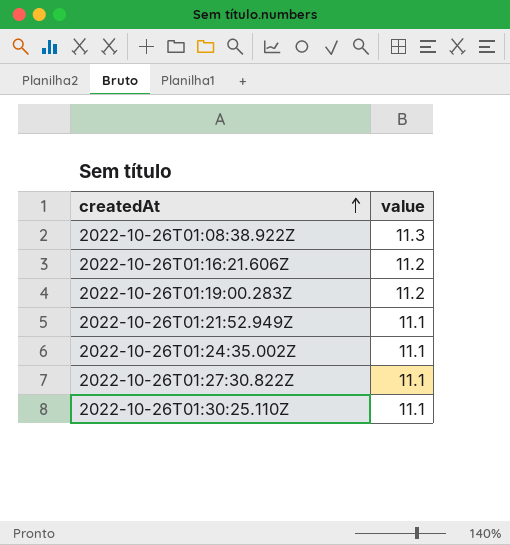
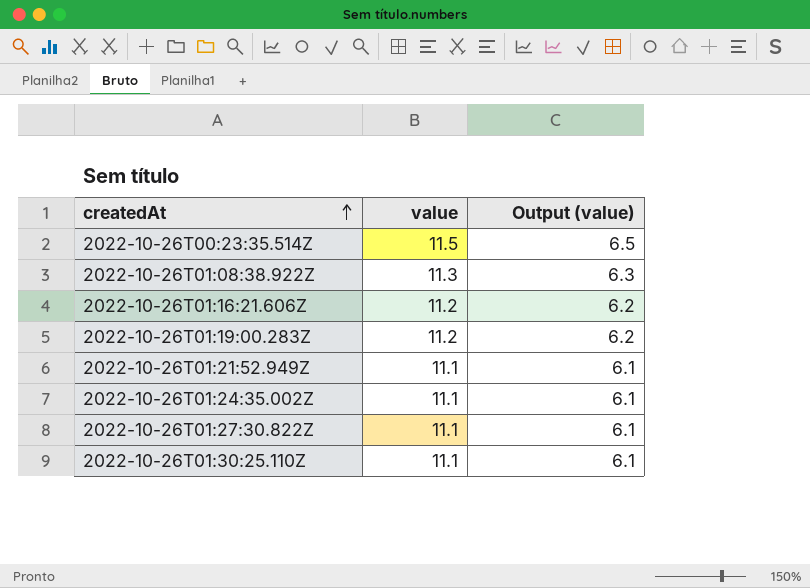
column Output (value) | formula: none -> [value] - 5
row 2022-10-26T00:23:35.514Z: none -> 11.5 | 6.5

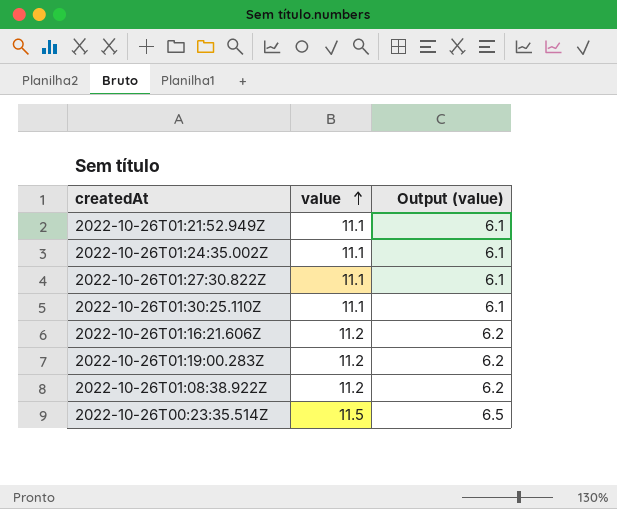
row order: createdAt ascending -> value ascending
2022-10-26T01:08:38.922Z | value: 11.3 -> 11.2
2022-10-26T01:08:38.922Z | Output (value): 6.3 -> 6.2

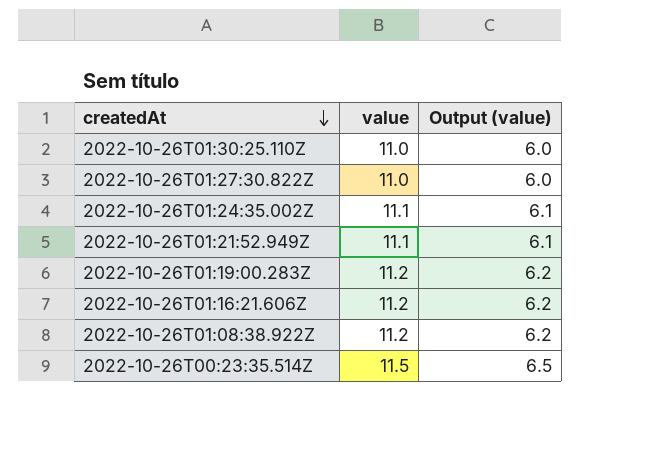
row order: value ascending -> createdAt descending
2022-10-26T01:30:25.110Z | value: 11.1 -> 11.0
2022-10-26T01:30:25.110Z | Output (value): 6.1 -> 6.0
2022-10-26T01:27:30.822Z | value: 11.1 -> 11.0
2022-10-26T01:27:30.822Z | Output (value): 6.1 -> 6.0

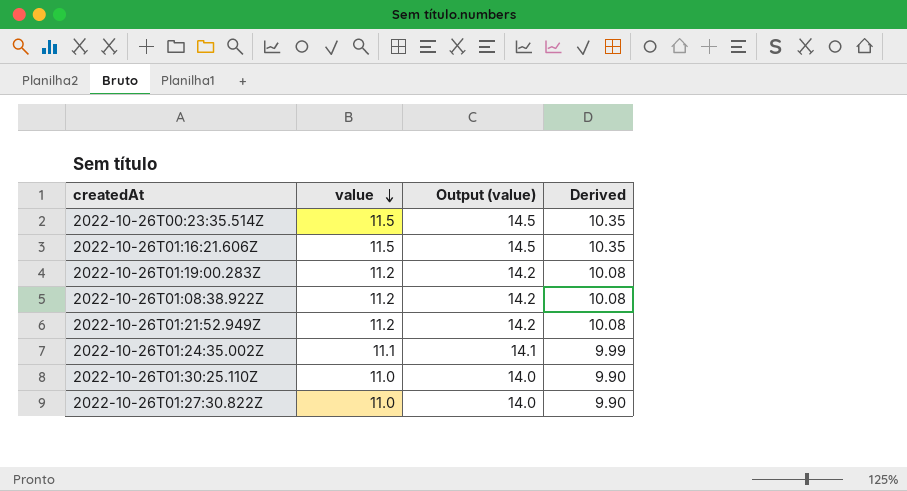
row order: createdAt descending -> value descending
column Output (value) | formula: [value] - 5 -> [value] + 3
column Derived | formula: none -> [value] * 0.9
2022-10-26T01:16:21.606Z | value: 11.2 -> 11.5
2022-10-26T01:21:52.949Z | value: 11.1 -> 11.2

